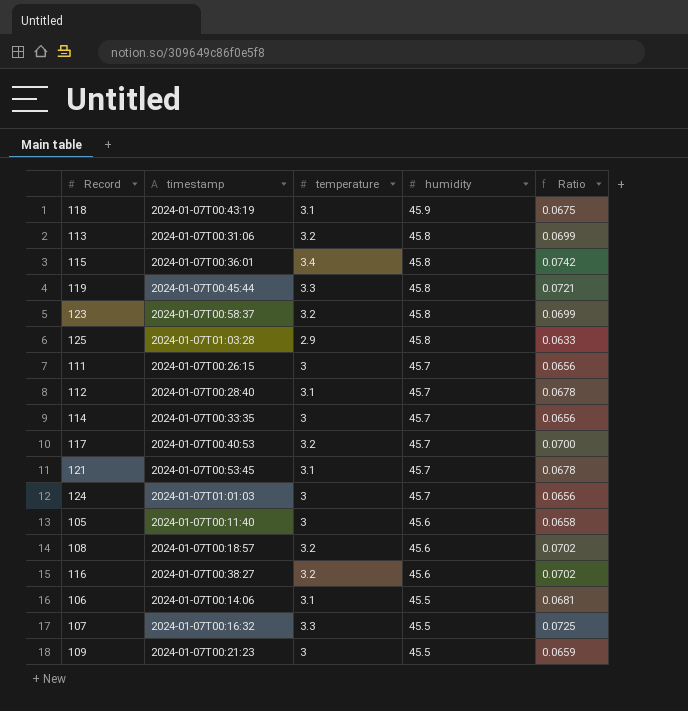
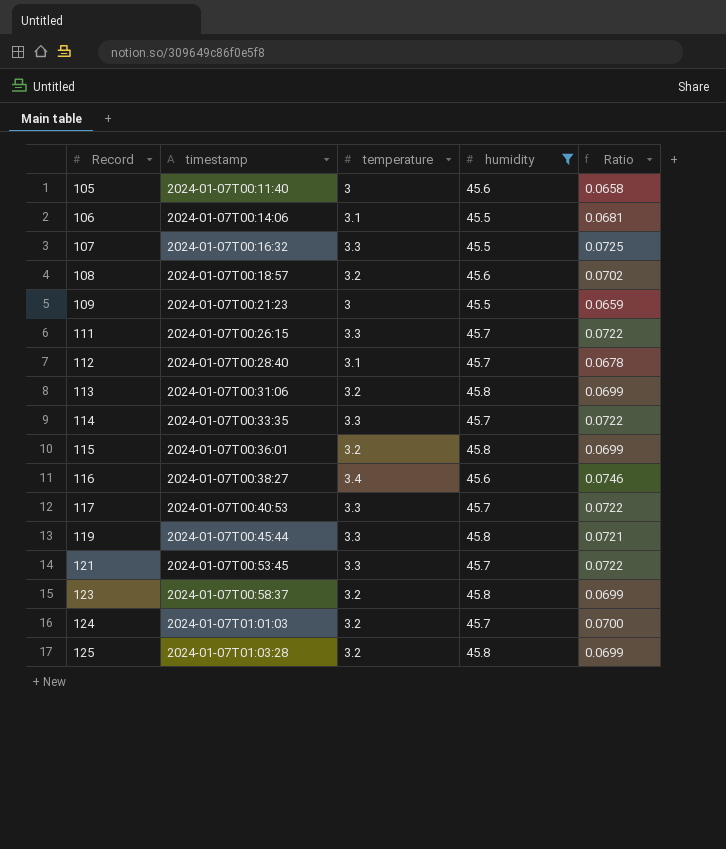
filter: none -> humidity != 45.9
row order: humidity descending -> Record ascending
111 | temperature: 3 -> 3.3
111 | Ratio: 0.0656 -> 0.0722
114 | temperature: 3 -> 3.3
114 | Ratio: 0.0656 -> 0.0722
115 | temperature: 3.4 -> 3.2
115 | Ratio: 0.0742 -> 0.0699
116 | temperature: 3.2 -> 3.4
116 | Ratio: 0.0702 -> 0.0746
117 | temperature: 3.2 -> 3.3
117 | Ratio: 0.0700 -> 0.0722
121 | temperature: 3.1 -> 3.3
121 | Ratio: 0.0678 -> 0.0722
124 | temperature: 3 -> 3.2
124 | Ratio: 0.0656 -> 0.0700
125 | temperature: 2.9 -> 3.2
125 | Ratio: 0.0633 -> 0.0699

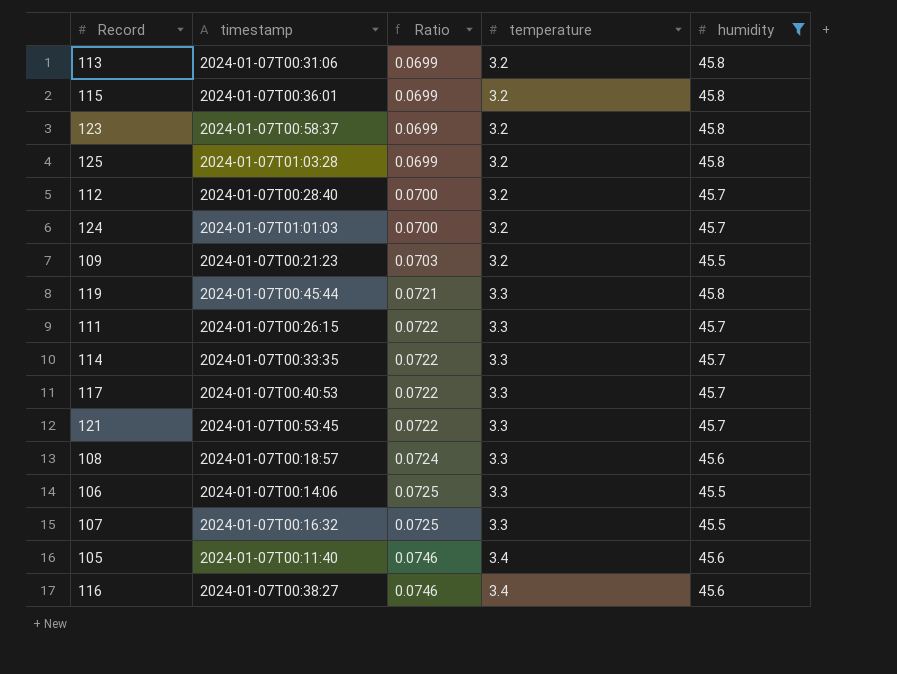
row order: Record ascending -> Ratio ascending
column Ratio | position: 5 -> 3
112 | Ratio: 0.0678 -> 0.0700
112 | temperature: 3.1 -> 3.2
109 | Ratio: 0.0659 -> 0.0703
109 | temperature: 3 -> 3.2
108 | Ratio: 0.0702 -> 0.0724
108 | temperature: 3.2 -> 3.3
106 | Ratio: 0.0681 -> 0.0725
106 | temperature: 3.1 -> 3.3
105 | Ratio: 0.0658 -> 0.0746
105 | temperature: 3 -> 3.4

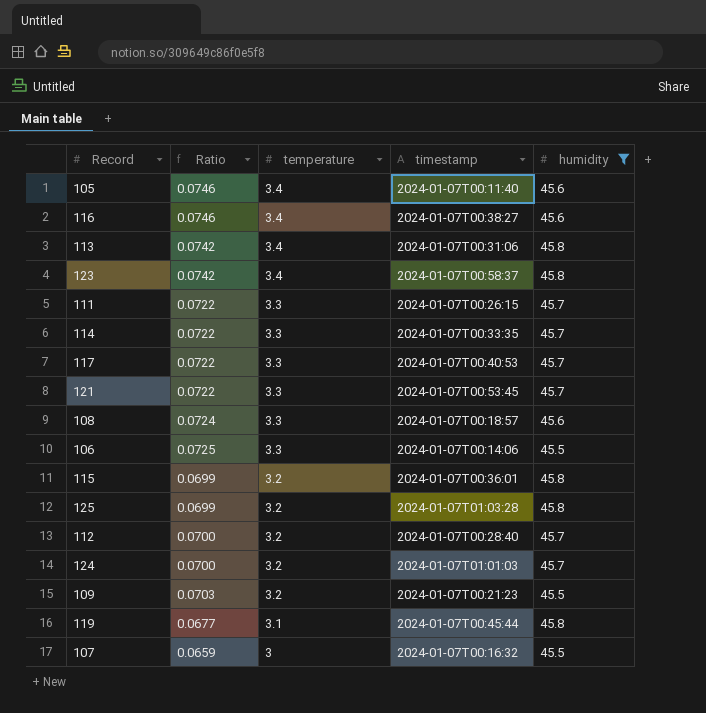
row order: Ratio ascending -> temperature descending
column timestamp | position: 2 -> 4
113 | Ratio: 0.0699 -> 0.0742
113 | temperature: 3.2 -> 3.4
123 | Ratio: 0.0699 -> 0.0742
123 | temperature: 3.2 -> 3.4
119 | Ratio: 0.0721 -> 0.0677
119 | temperature: 3.3 -> 3.1
107 | Ratio: 0.0725 -> 0.0659
107 | temperature: 3.3 -> 3

